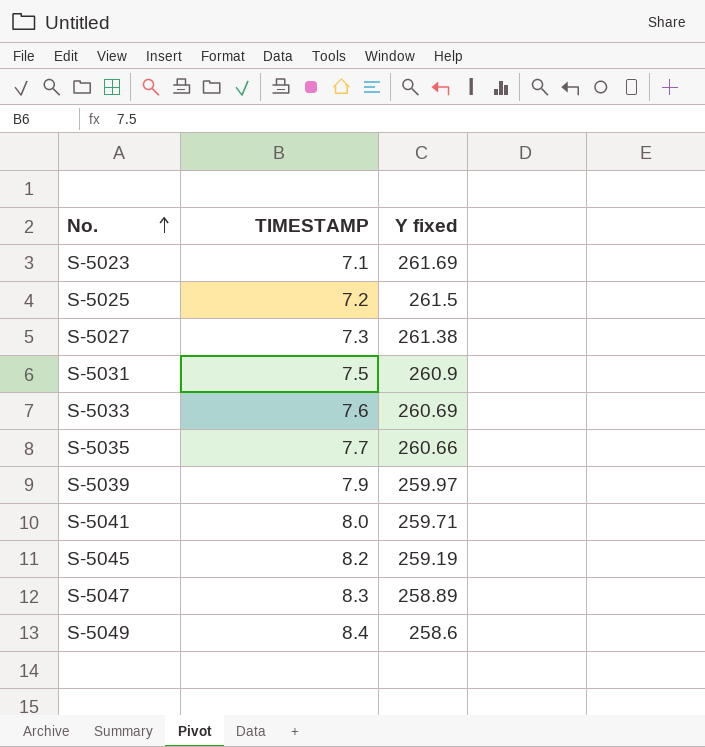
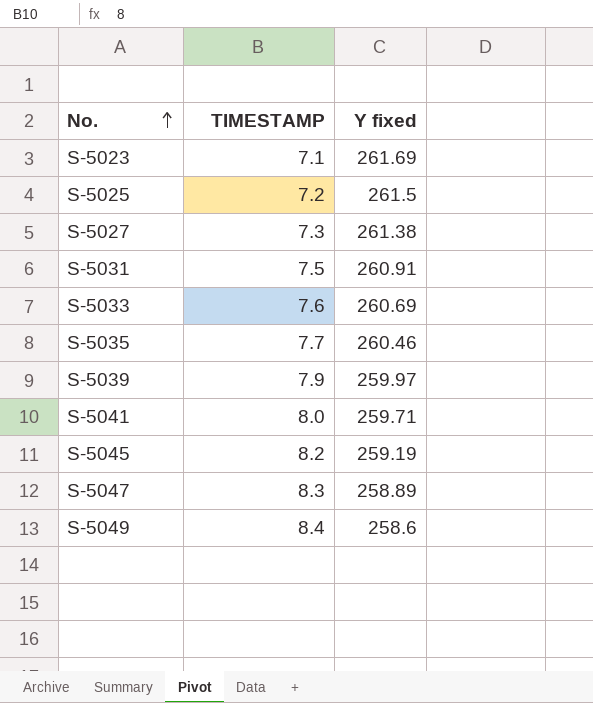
S-5031 | Y fixed: 260.9 -> 260.91
S-5035 | Y fixed: 260.66 -> 260.46

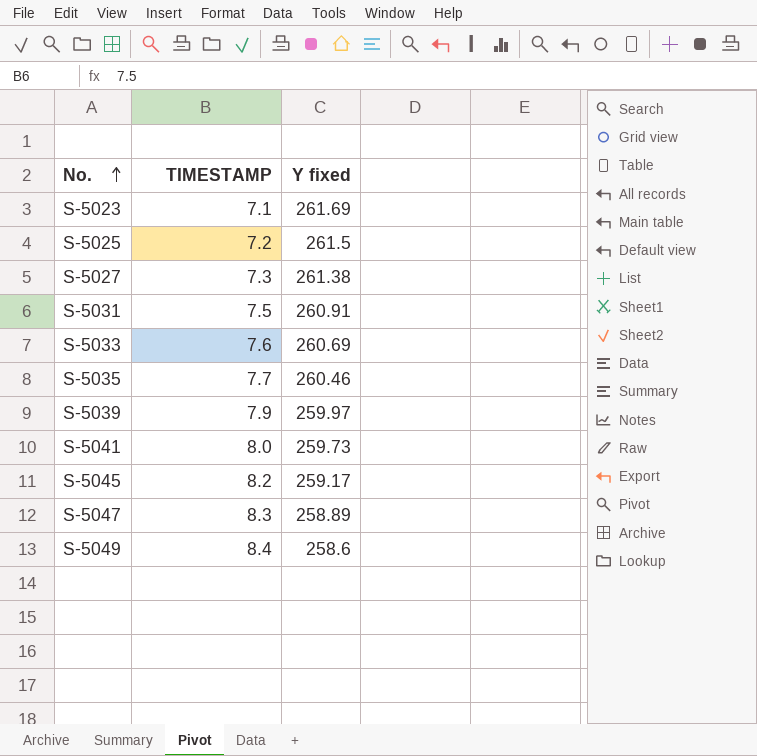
S-5041 | Y fixed: 259.71 -> 259.73
S-5045 | Y fixed: 259.19 -> 259.17

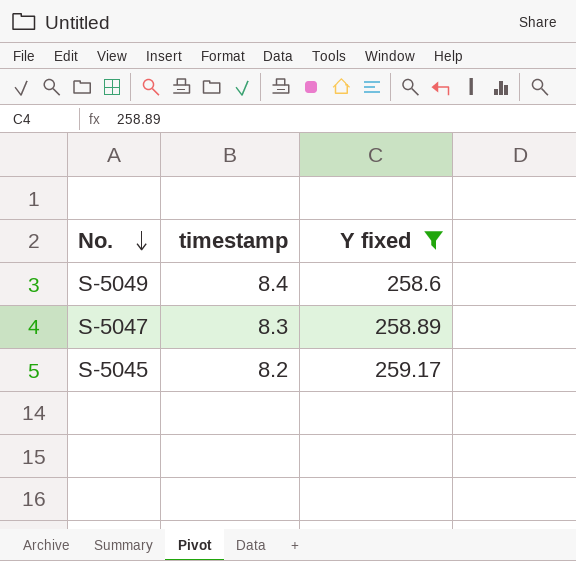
filter: none -> Y fixed <= 259.17
row order: No. ascending -> No. descending
column name: TIMESTAMP -> timestamp

